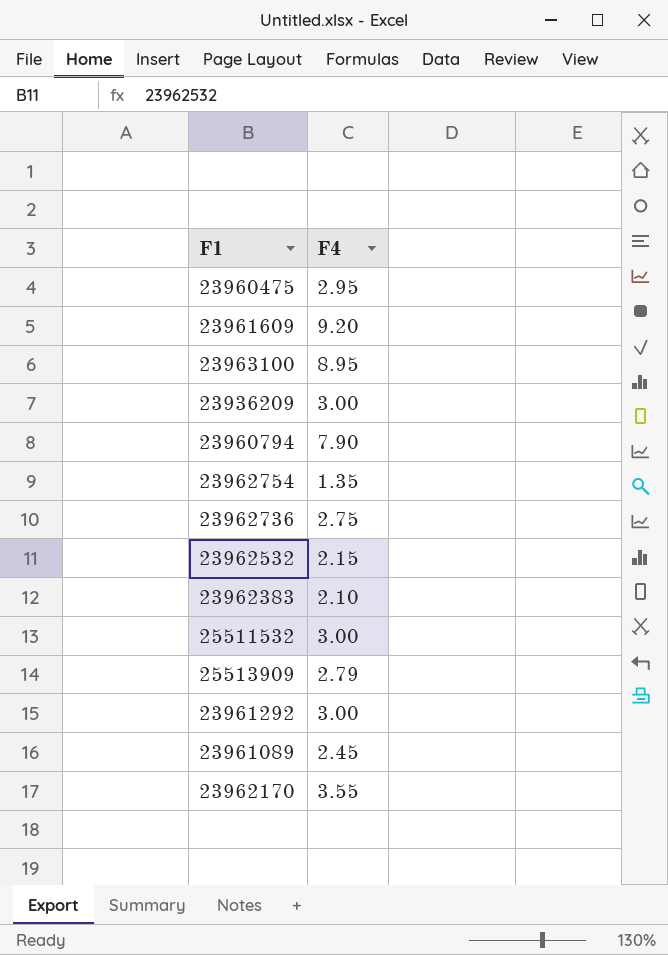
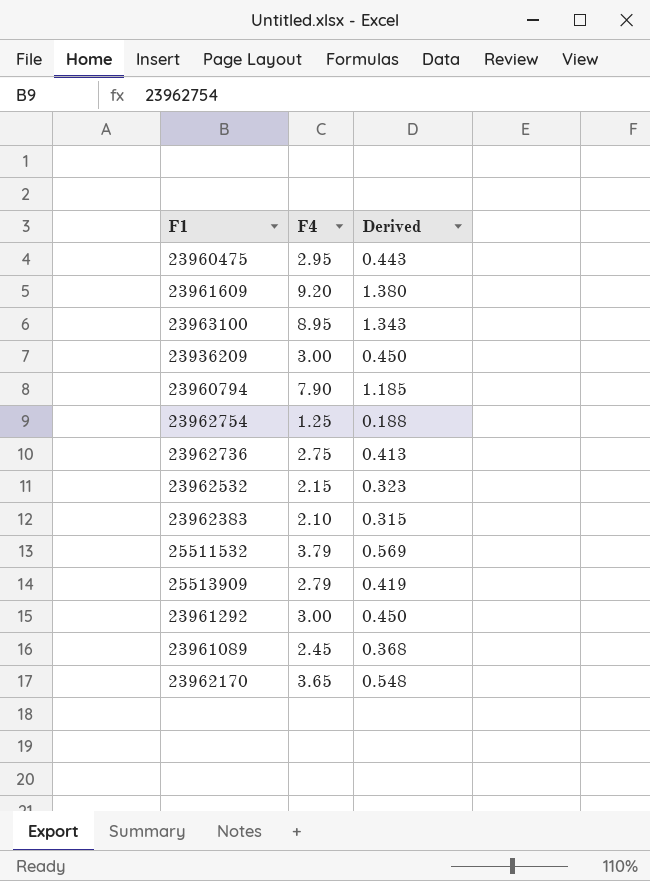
column Derived | formula: none -> [F4] * 0.15
23962754 | F4: 1.35 -> 1.25
25511532 | F4: 3.00 -> 3.79
23962170 | F4: 3.55 -> 3.65

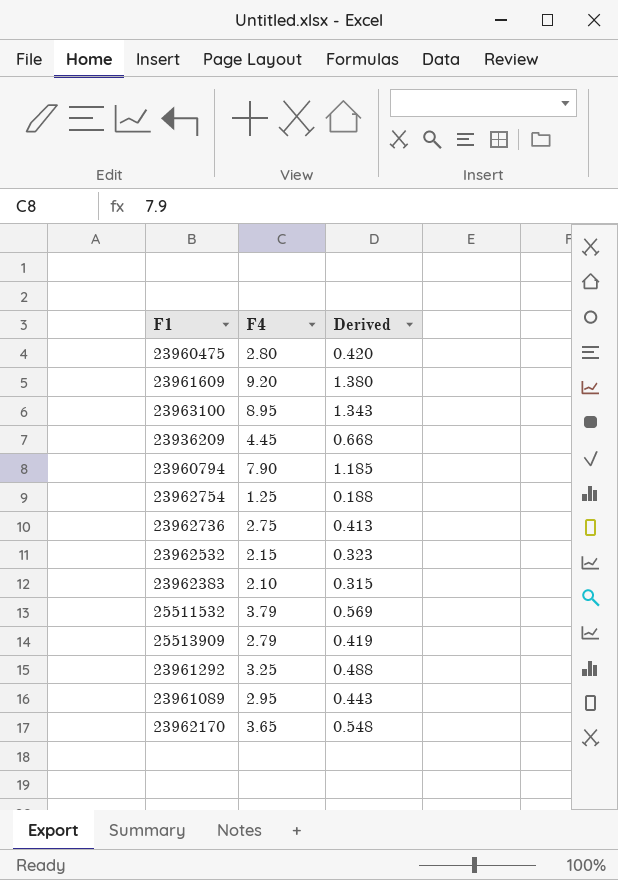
23960475 | F4: 2.95 -> 2.80
23960475 | Derived: 0.443 -> 0.420
23936209 | F4: 3.00 -> 4.45
23936209 | Derived: 0.450 -> 0.668
23961292 | F4: 3.00 -> 3.25
23961292 | Derived: 0.450 -> 0.488
23961089 | F4: 2.45 -> 2.95
23961089 | Derived: 0.368 -> 0.443

